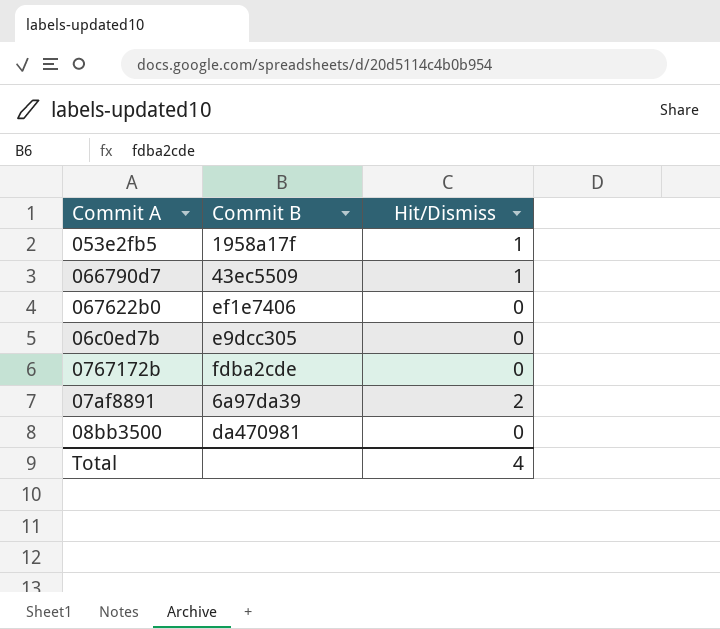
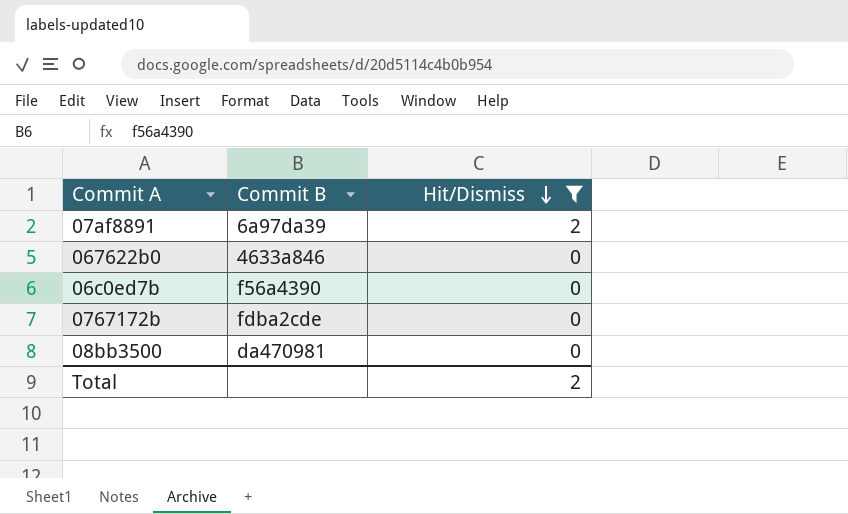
filter: none -> Hit/Dismiss != 1
row order: none -> Hit/Dismiss descending
067622b0 | Commit B: ef1e7406 -> 4633a846
06c0ed7b | Commit B: e9dcc305 -> f56a4390
Total | Hit/Dismiss: 4 -> 2

